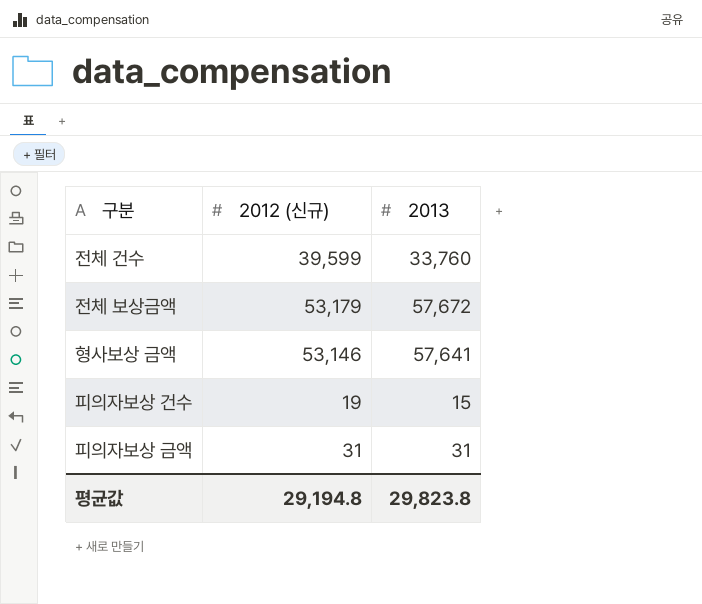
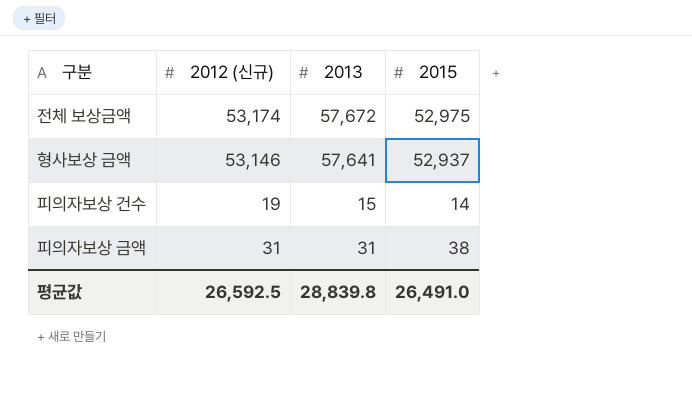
column 2015 | position: none -> 4
row 전체 건수: 39,599 | 33,760 -> none
전체 보상금액 | 2012 (신규): 53,179 -> 53,174
평균값 | 2012 (신규): 29,194.8 -> 26,592.5
평균값 | 2013: 29,823.8 -> 28,839.8

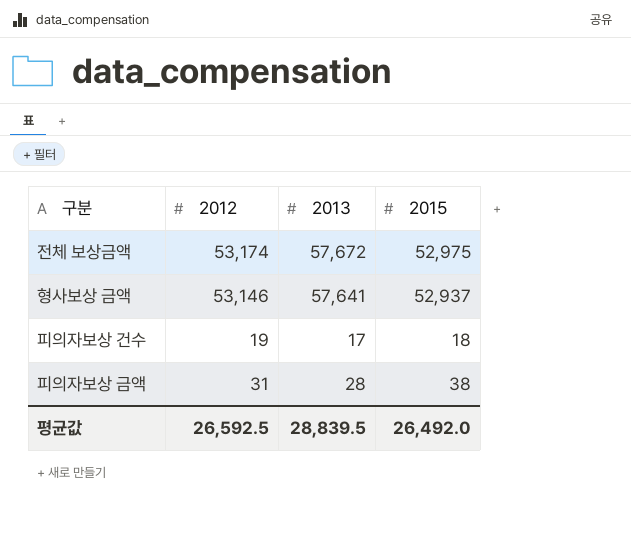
column name: 2012 (신규) -> 2012
피의자보상 건수 | 2013: 15 -> 17
피의자보상 건수 | 2015: 14 -> 18
피의자보상 금액 | 2013: 31 -> 28
평균값 | 2013: 28,839.8 -> 28,839.5
평균값 | 2015: 26,491.0 -> 26,492.0

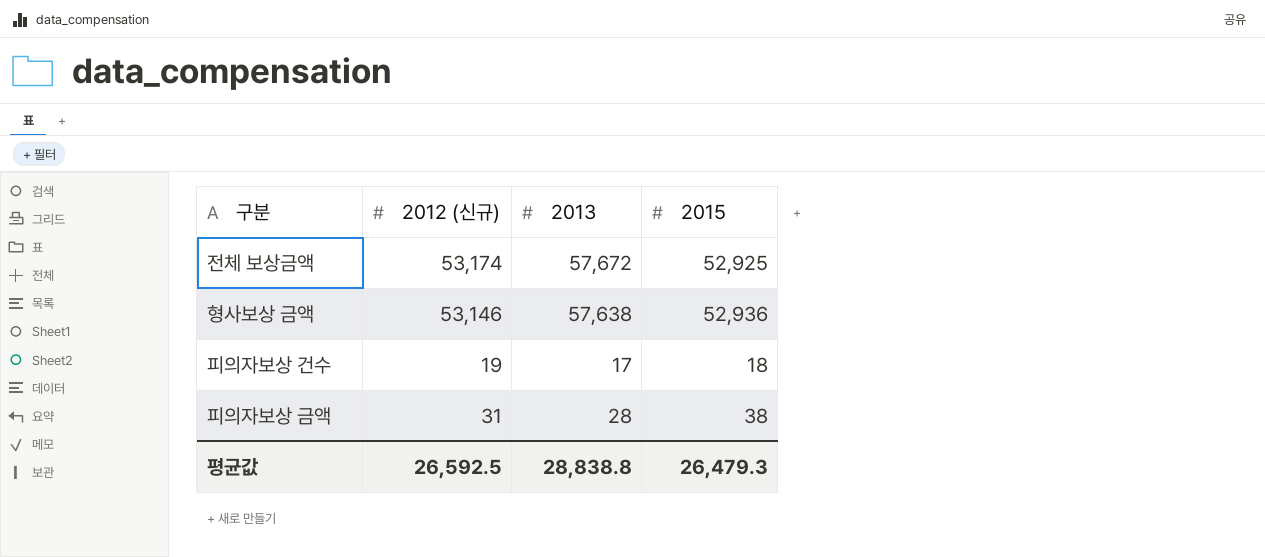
column name: 2012 -> 2012 (신규)
전체 보상금액 | 2015: 52,975 -> 52,925
형사보상 금액 | 2013: 57,641 -> 57,638
형사보상 금액 | 2015: 52,937 -> 52,936
평균값 | 2013: 28,839.5 -> 28,838.8
평균값 | 2015: 26,492.0 -> 26,479.3

